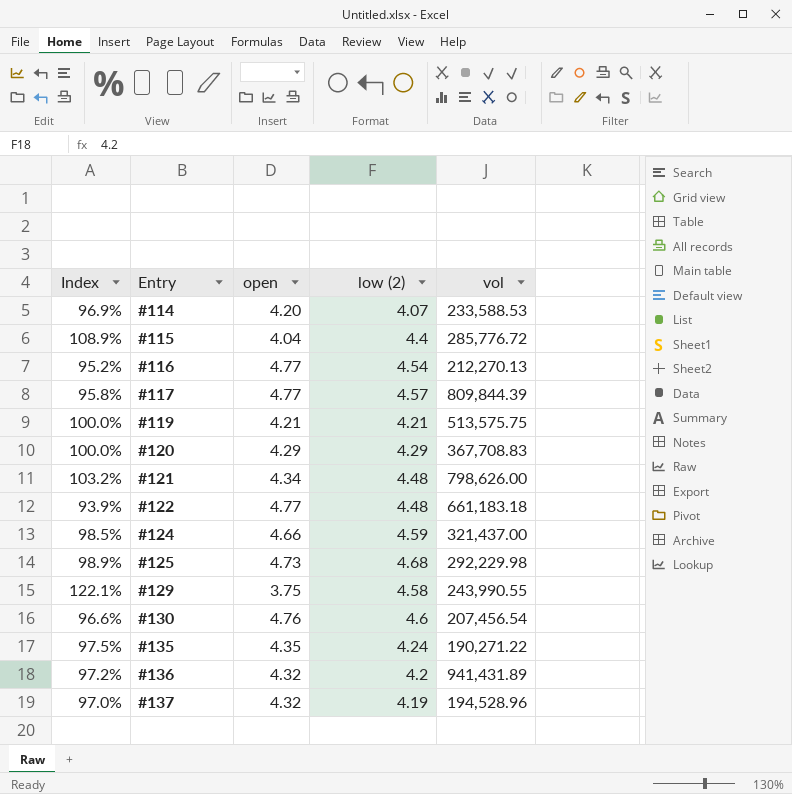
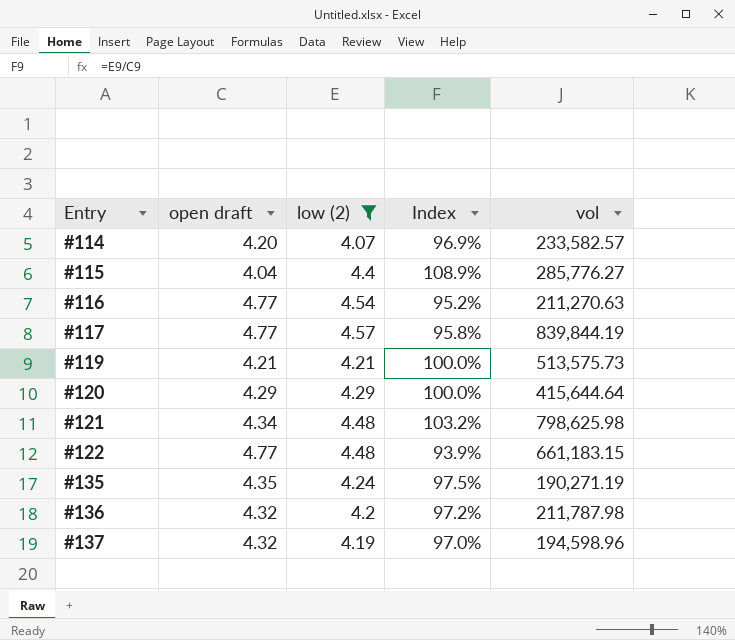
filter: none -> low (2) <= 4.57
column name: open -> open draft
column Index | position: 1 -> 4
#114 | vol: 233,588.53 -> 233,582.57
#115 | vol: 285,776.72 -> 285,776.27
#116 | vol: 212,270.13 -> 211,270.63
#117 | vol: 809,844.39 -> 839,844.19
#119 | vol: 513,575.75 -> 513,575.73
#120 | vol: 367,708.83 -> 415,644.64
#121 | vol: 798,626.00 -> 798,625.98
#122 | vol: 661,183.18 -> 661,183.15
#135 | vol: 190,271.22 -> 190,271.19
#136 | vol: 941,431.89 -> 211,787.98
#137 | vol: 194,528.96 -> 194,598.96

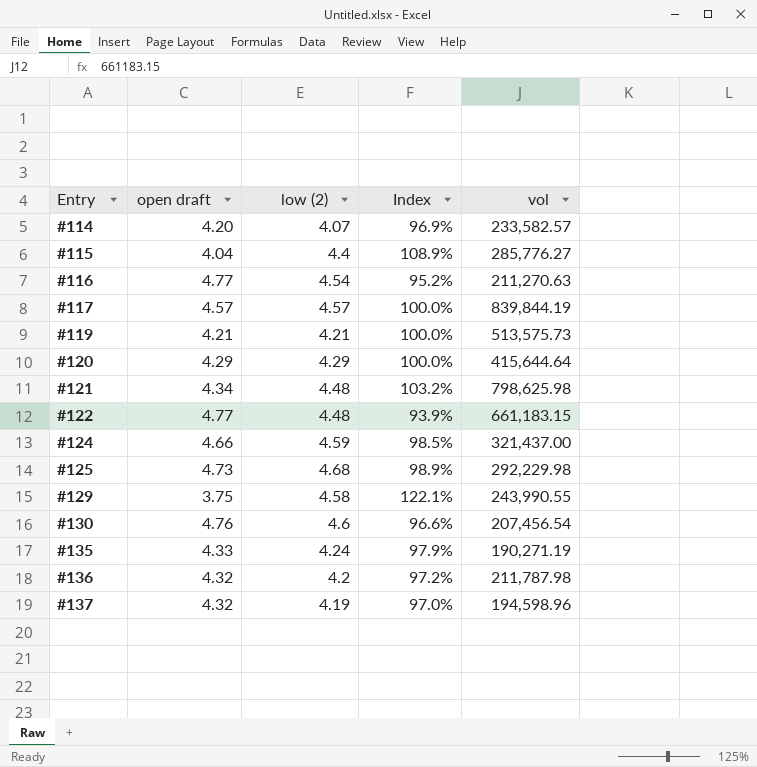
filter: low (2) <= 4.57 -> none
#117 | open draft: 4.77 -> 4.57
#117 | Index: 95.8% -> 100.0%
#135 | open draft: 4.35 -> 4.33
#135 | Index: 97.5% -> 97.9%

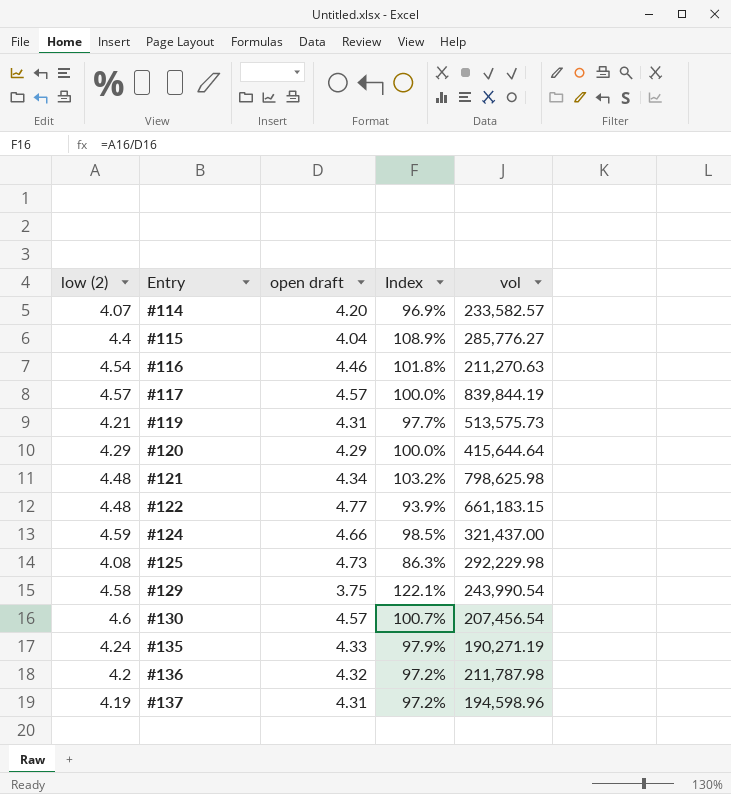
column low (2) | position: 3 -> 1
#116 | open draft: 4.77 -> 4.46
#116 | Index: 95.2% -> 101.8%
#119 | open draft: 4.21 -> 4.31
#119 | Index: 100.0% -> 97.7%
#125 | low (2): 4.68 -> 4.08
#125 | Index: 98.9% -> 86.3%
#129 | vol: 243,990.55 -> 243,990.54
#130 | open draft: 4.76 -> 4.57
#130 | Index: 96.6% -> 100.7%
#137 | open draft: 4.32 -> 4.31
#137 | Index: 97.0% -> 97.2%

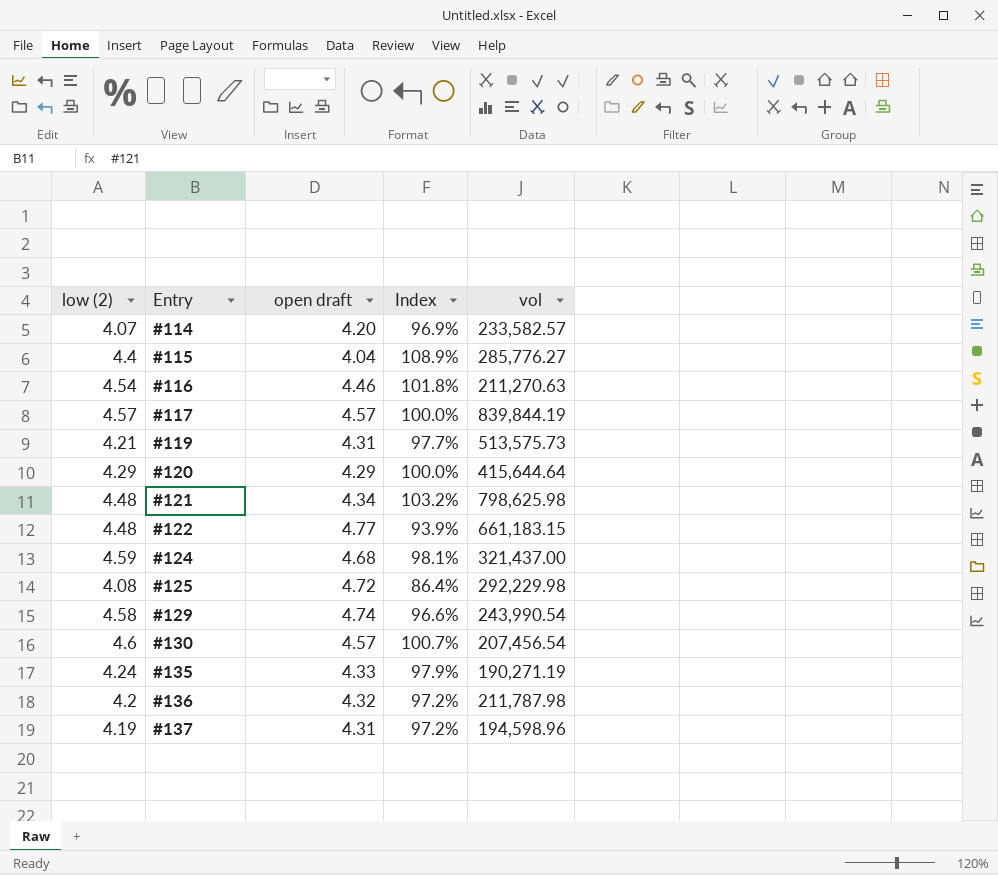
#124 | open draft: 4.66 -> 4.68
#124 | Index: 98.5% -> 98.1%
#125 | open draft: 4.73 -> 4.72
#125 | Index: 86.3% -> 86.4%
#129 | open draft: 3.75 -> 4.74
#129 | Index: 122.1% -> 96.6%

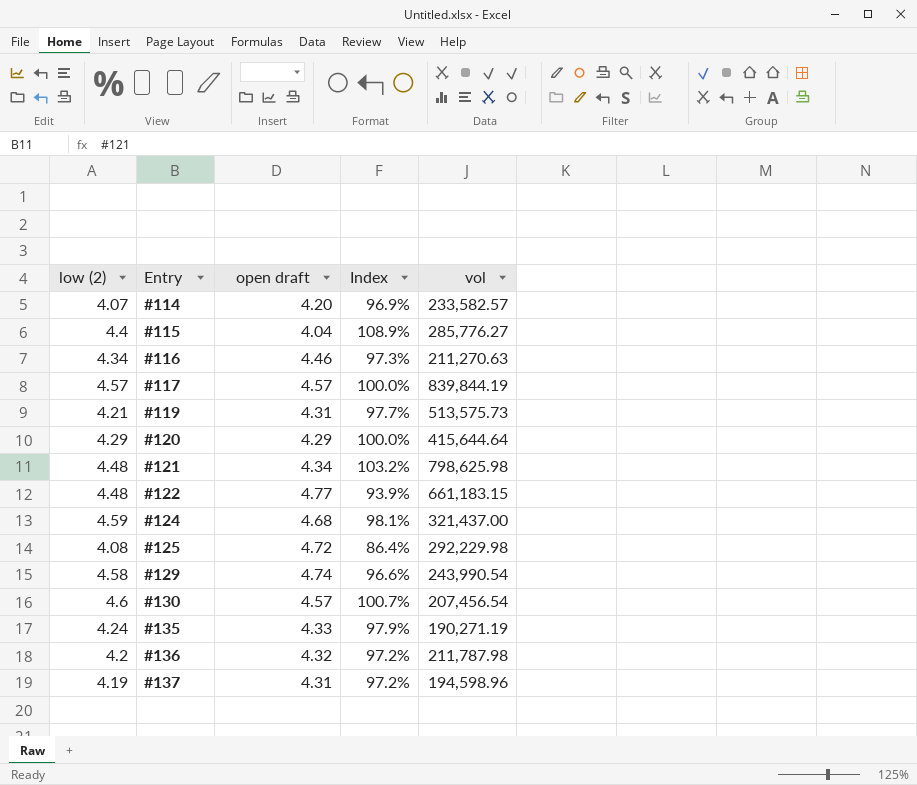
#116 | low (2): 4.54 -> 4.34
#116 | Index: 101.8% -> 97.3%

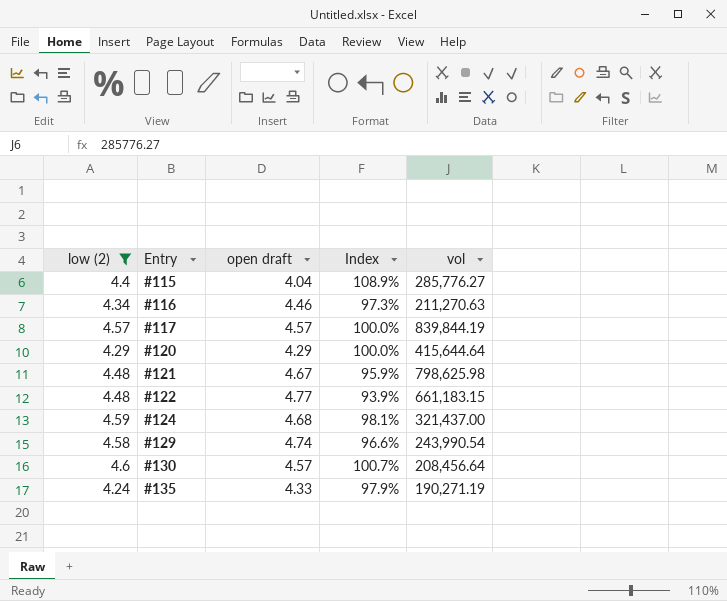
filter: none -> low (2) >= 4.24
#121 | open draft: 4.34 -> 4.67
#121 | Index: 103.2% -> 95.9%
#130 | vol: 207,456.54 -> 208,456.64

